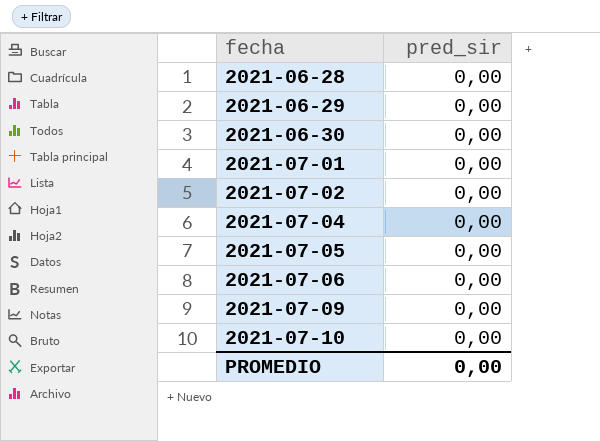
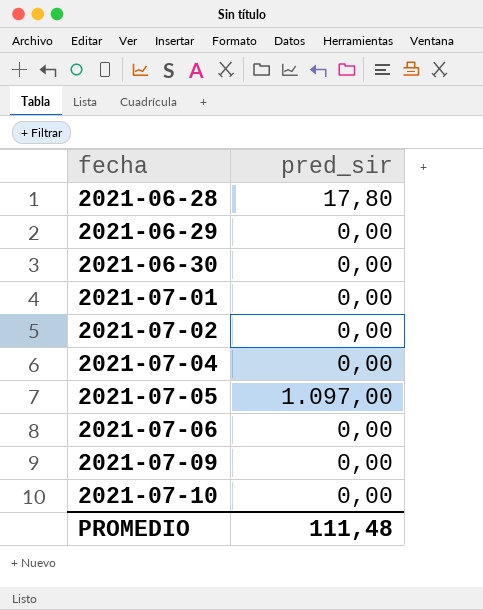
2021-06-28 | pred_sir: 0,00 -> 17,80
2021-07-05 | pred_sir: 0,00 -> 1.097,00
PROMEDIO | pred_sir: 0,00 -> 111,48

